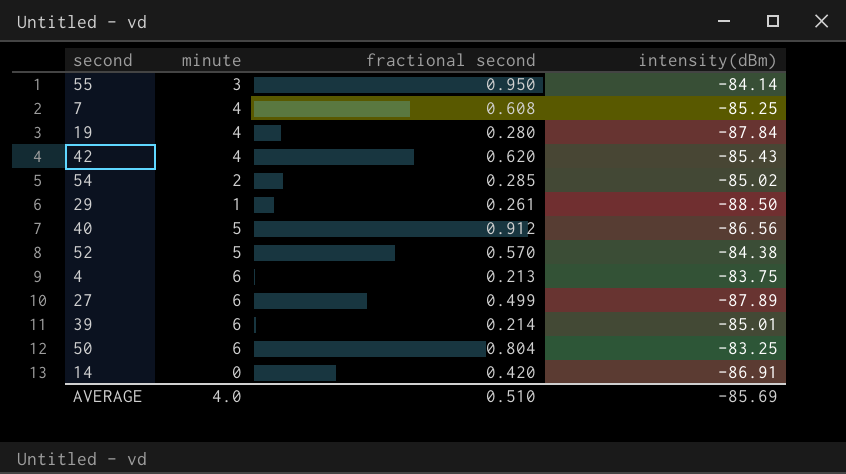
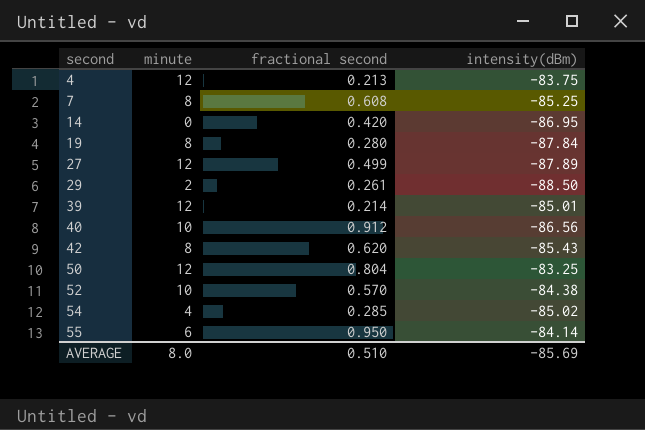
row order: none -> second ascending
4 | minute: 6 -> 12
7 | minute: 4 -> 8
14 | intensity(dBm): -86.91 -> -86.95
19 | minute: 4 -> 8
27 | minute: 6 -> 12
29 | minute: 1 -> 2
39 | minute: 6 -> 12
40 | minute: 5 -> 10
42 | minute: 4 -> 8
50 | minute: 6 -> 12
52 | minute: 5 -> 10
54 | minute: 2 -> 4
55 | minute: 3 -> 6
AVERAGE | minute: 4.0 -> 8.0

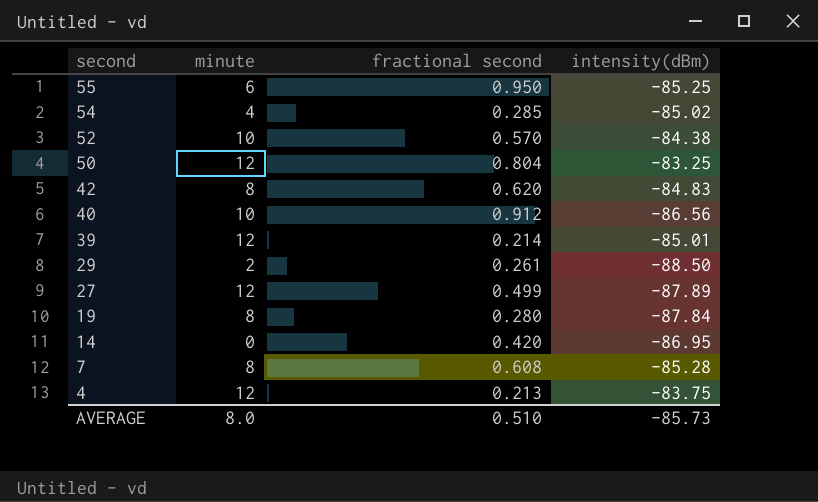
row order: second ascending -> second descending
55 | intensity(dBm): -84.14 -> -85.25
42 | intensity(dBm): -85.43 -> -84.83
7 | intensity(dBm): -85.25 -> -85.28
AVERAGE | intensity(dBm): -85.69 -> -85.73

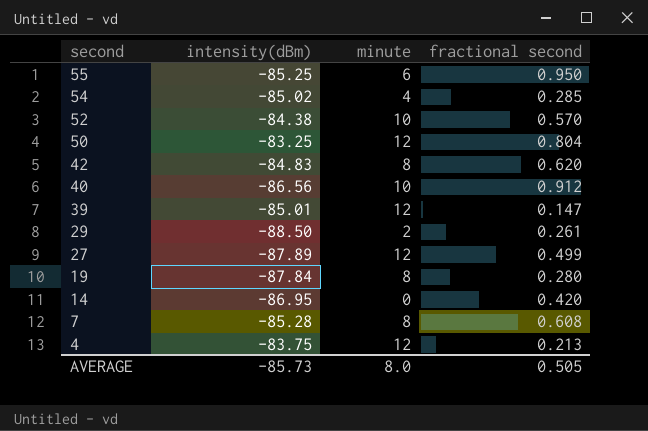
column intensity(dBm) | position: 4 -> 2
39 | fractional second: 0.214 -> 0.147
AVERAGE | fractional second: 0.510 -> 0.505

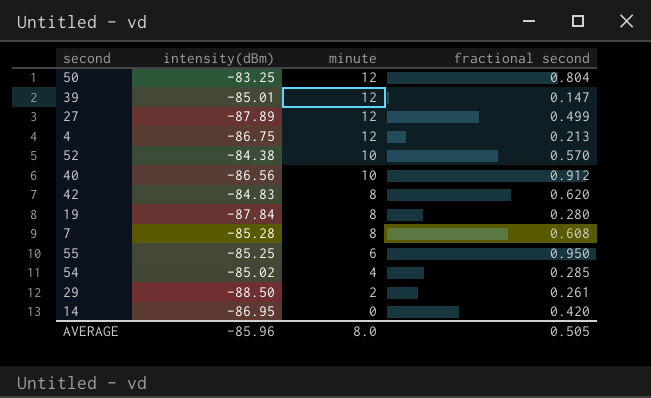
row order: second descending -> minute descending
4 | intensity(dBm): -83.75 -> -86.75
AVERAGE | intensity(dBm): -85.73 -> -85.96

